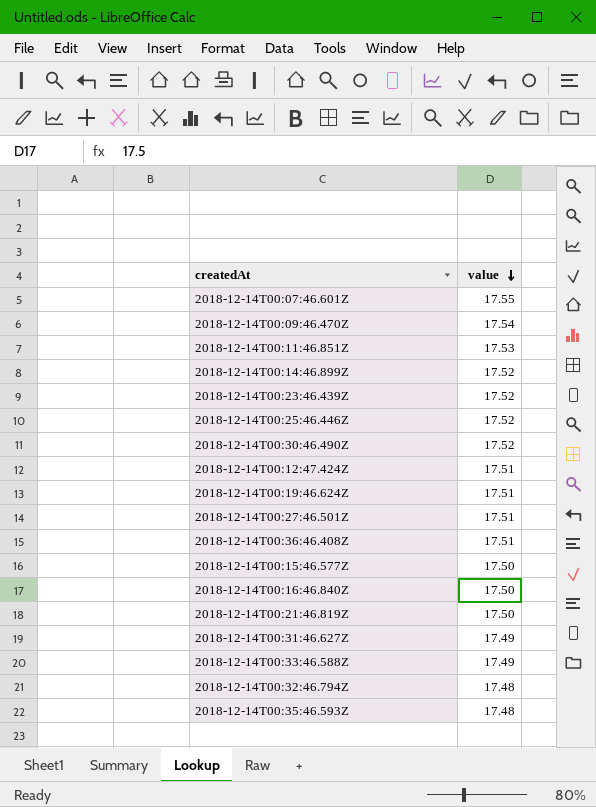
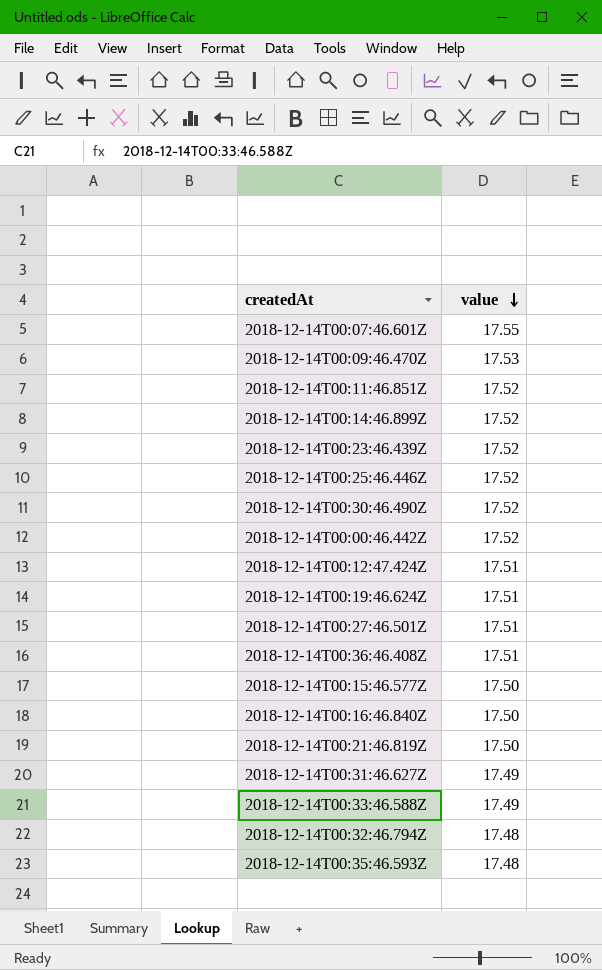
2018-12-14T00:09:46.470Z | value: 17.54 -> 17.53
2018-12-14T00:11:46.851Z | value: 17.53 -> 17.52
row 2018-12-14T00:00:46.442Z: none -> 17.52

